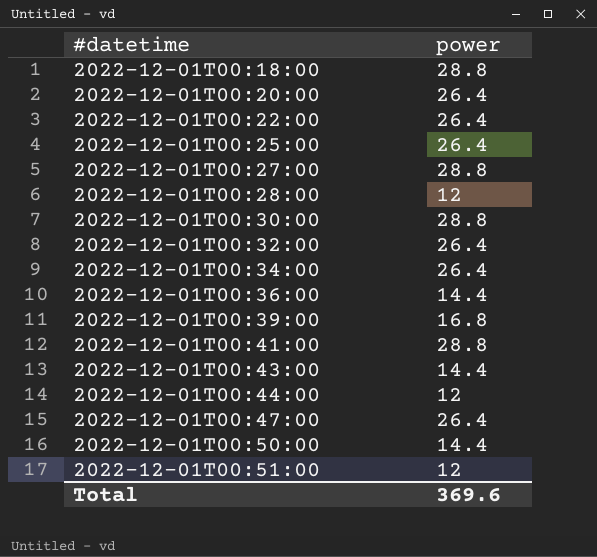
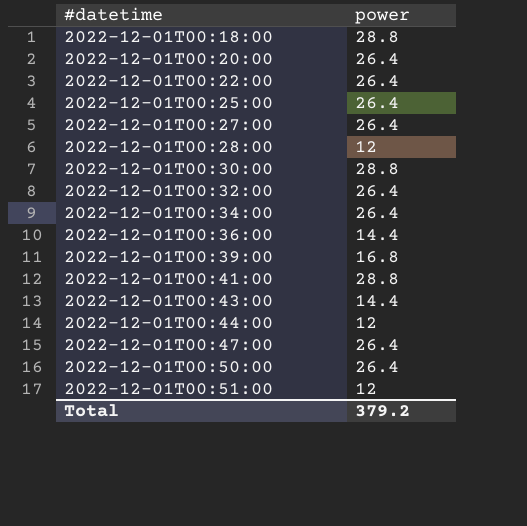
2022-12-01T00:27:00 | power: 28.8 -> 26.4
2022-12-01T00:50:00 | power: 14.4 -> 26.4
Total | power: 369.6 -> 379.2

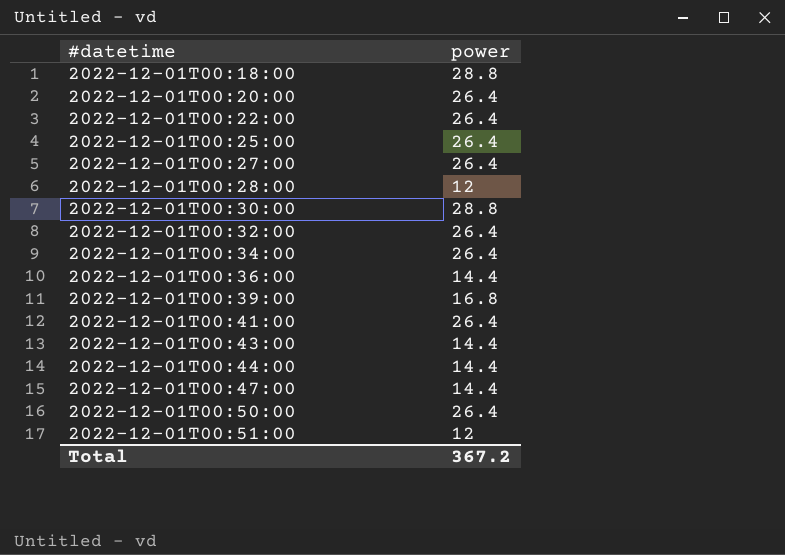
2022-12-01T00:41:00 | power: 28.8 -> 26.4
2022-12-01T00:44:00 | power: 12 -> 14.4
2022-12-01T00:47:00 | power: 26.4 -> 14.4
Total | power: 379.2 -> 367.2

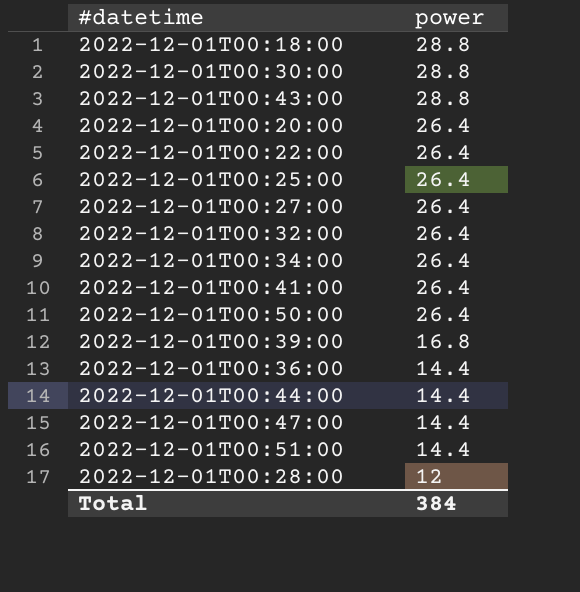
row order: #datetime ascending -> power descending
2022-12-01T00:43:00 | power: 14.4 -> 28.8
2022-12-01T00:51:00 | power: 12 -> 14.4
Total | power: 367.2 -> 384

